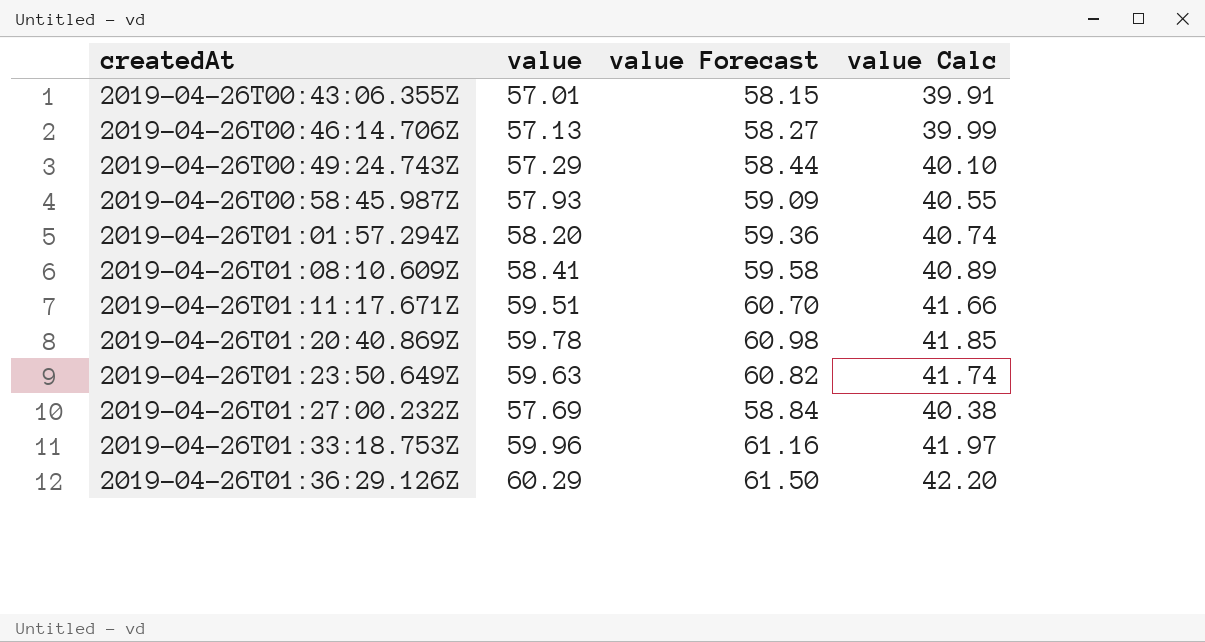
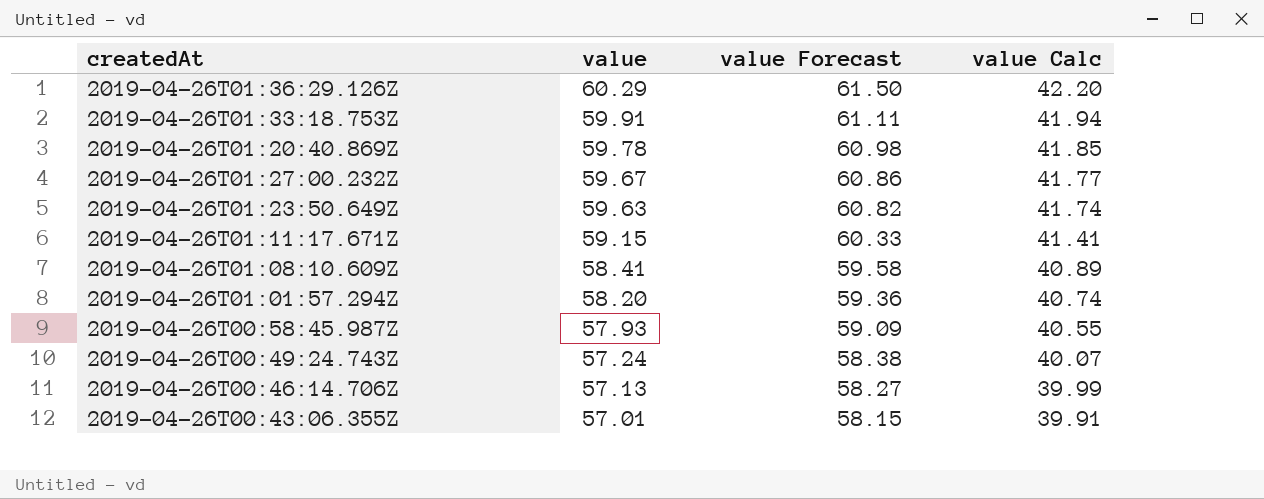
row order: createdAt ascending -> value descending
2019-04-26T01:33:18.753Z | value: 59.96 -> 59.91
2019-04-26T01:33:18.753Z | value Forecast: 61.16 -> 61.11
2019-04-26T01:33:18.753Z | value Calc: 41.97 -> 41.94
2019-04-26T01:27:00.232Z | value: 57.69 -> 59.67
2019-04-26T01:27:00.232Z | value Forecast: 58.84 -> 60.86
2019-04-26T01:27:00.232Z | value Calc: 40.38 -> 41.77
2019-04-26T01:11:17.671Z | value: 59.51 -> 59.15
2019-04-26T01:11:17.671Z | value Forecast: 60.70 -> 60.33
2019-04-26T01:11:17.671Z | value Calc: 41.66 -> 41.41
2019-04-26T00:49:24.743Z | value: 57.29 -> 57.24
2019-04-26T00:49:24.743Z | value Forecast: 58.44 -> 58.38
2019-04-26T00:49:24.743Z | value Calc: 40.10 -> 40.07

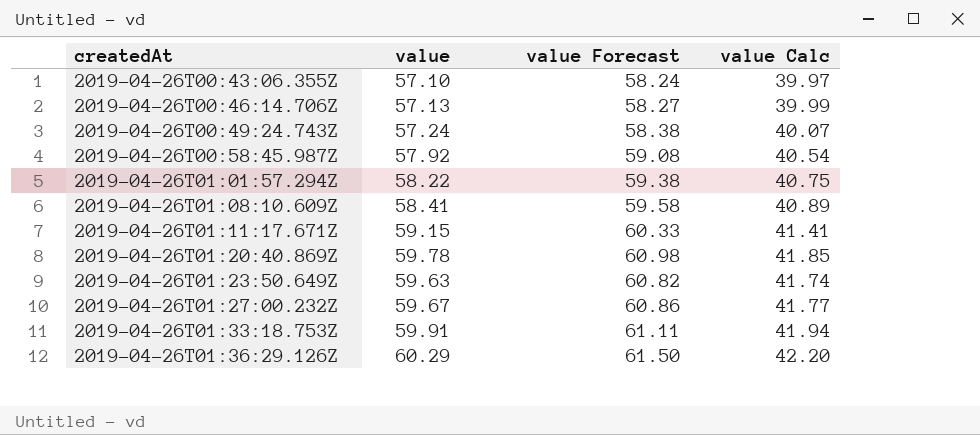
row order: value descending -> createdAt ascending
2019-04-26T00:43:06.355Z | value: 57.01 -> 57.10
2019-04-26T00:43:06.355Z | value Forecast: 58.15 -> 58.24
2019-04-26T00:43:06.355Z | value Calc: 39.91 -> 39.97
2019-04-26T00:58:45.987Z | value: 57.93 -> 57.92
2019-04-26T00:58:45.987Z | value Forecast: 59.09 -> 59.08
2019-04-26T00:58:45.987Z | value Calc: 40.55 -> 40.54
2019-04-26T01:01:57.294Z | value: 58.20 -> 58.22
2019-04-26T01:01:57.294Z | value Forecast: 59.36 -> 59.38
2019-04-26T01:01:57.294Z | value Calc: 40.74 -> 40.75

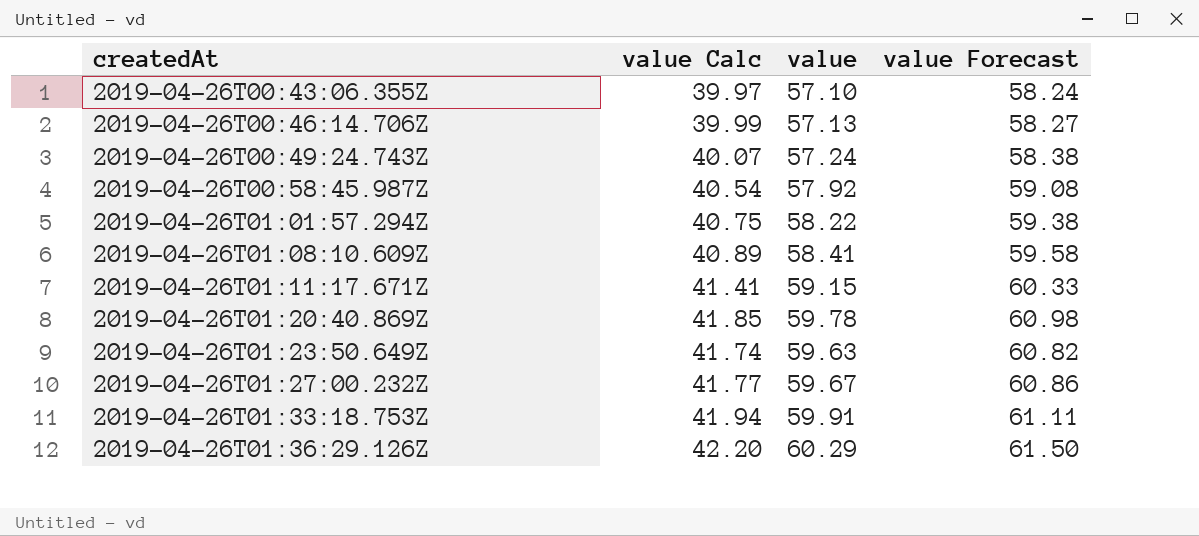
column value Calc | position: 4 -> 2

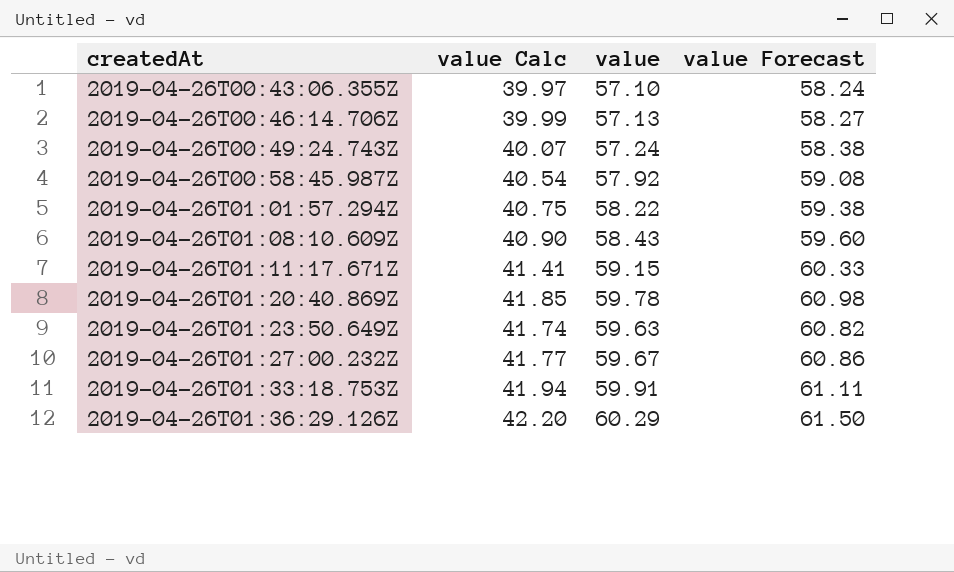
2019-04-26T01:08:10.609Z | value Calc: 40.89 -> 40.90
2019-04-26T01:08:10.609Z | value: 58.41 -> 58.43
2019-04-26T01:08:10.609Z | value Forecast: 59.58 -> 59.60

